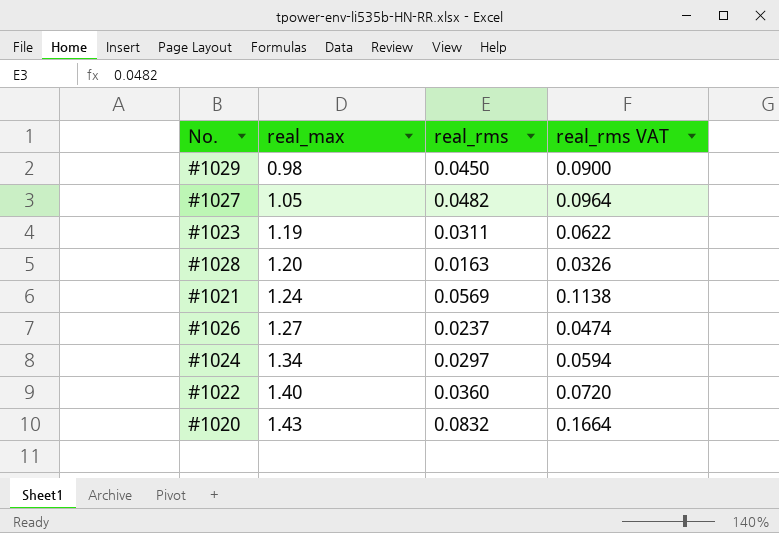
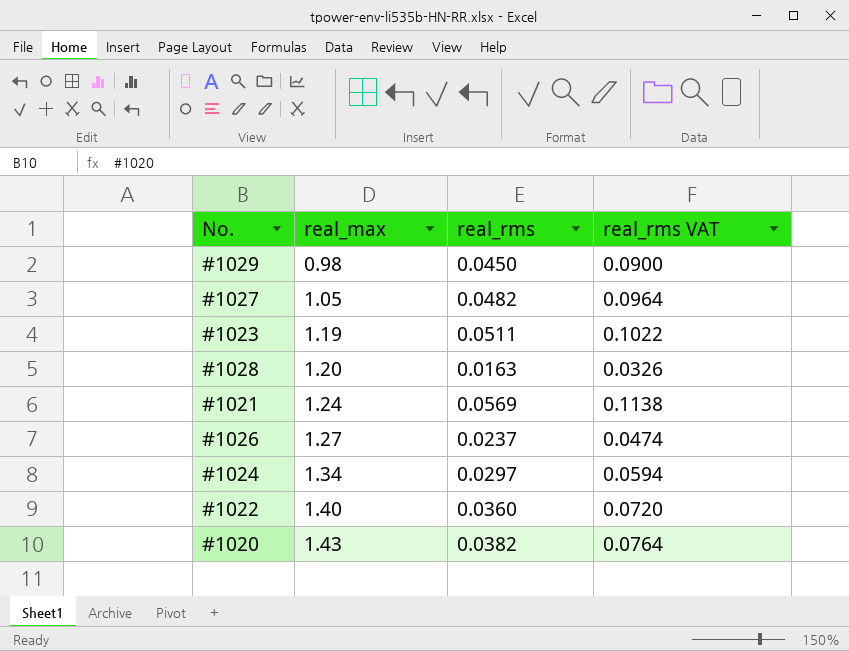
#1023 | real_rms: 0.0311 -> 0.0511
#1023 | real_rms VAT: 0.0622 -> 0.1022
#1020 | real_rms: 0.0832 -> 0.0382
#1020 | real_rms VAT: 0.1664 -> 0.0764

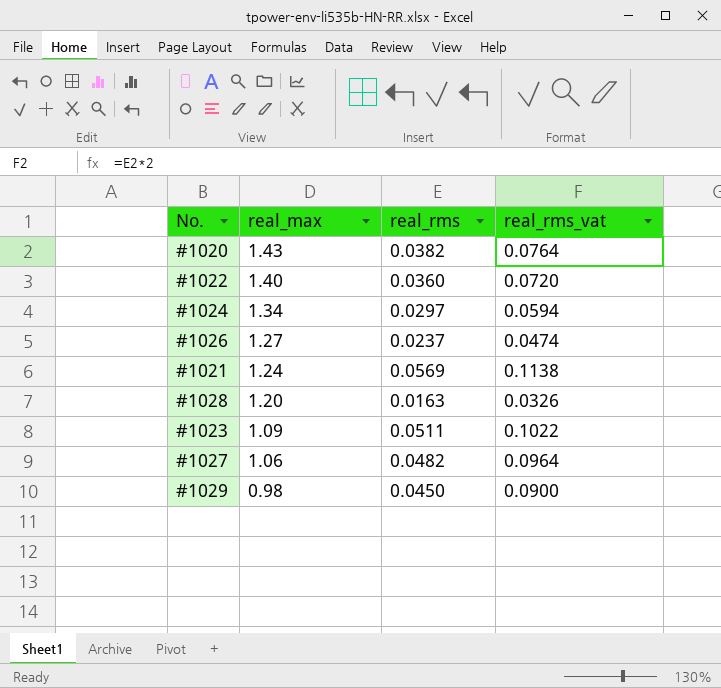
row order: real_max ascending -> real_max descending
column name: real_rms VAT -> real_rms_vat
#1023 | real_max: 1.19 -> 1.09
#1027 | real_max: 1.05 -> 1.06

